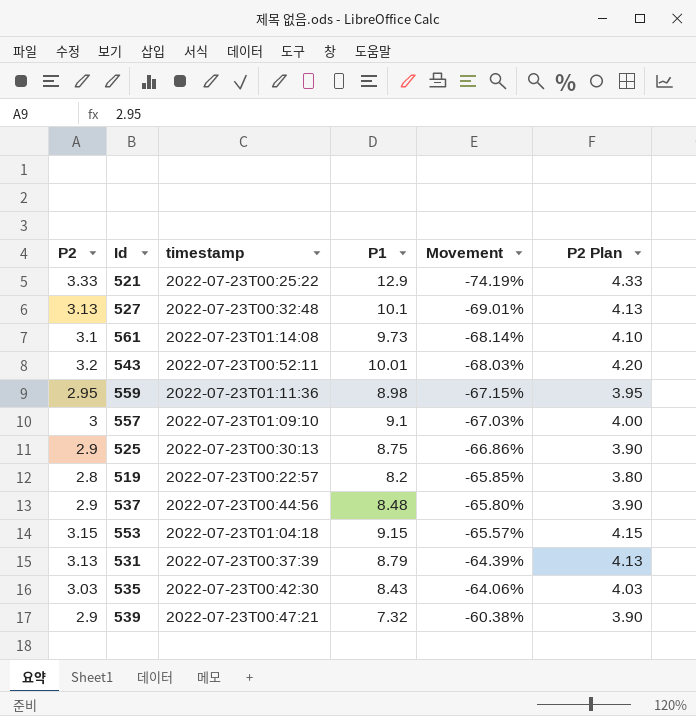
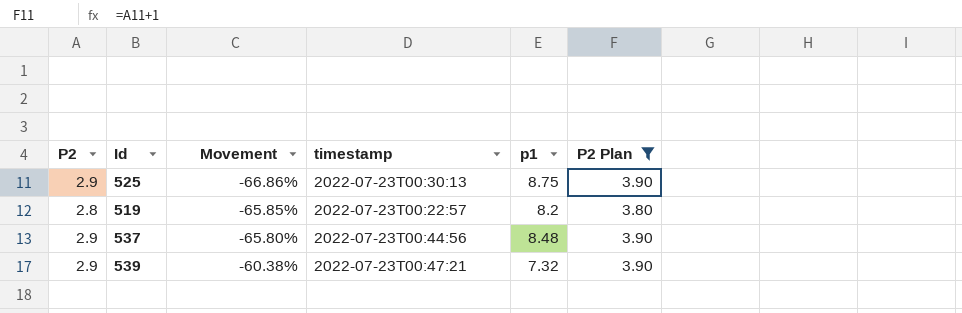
filter: none -> P2 Plan <= 3.90
column Movement | position: 5 -> 3
column name: P1 -> p1

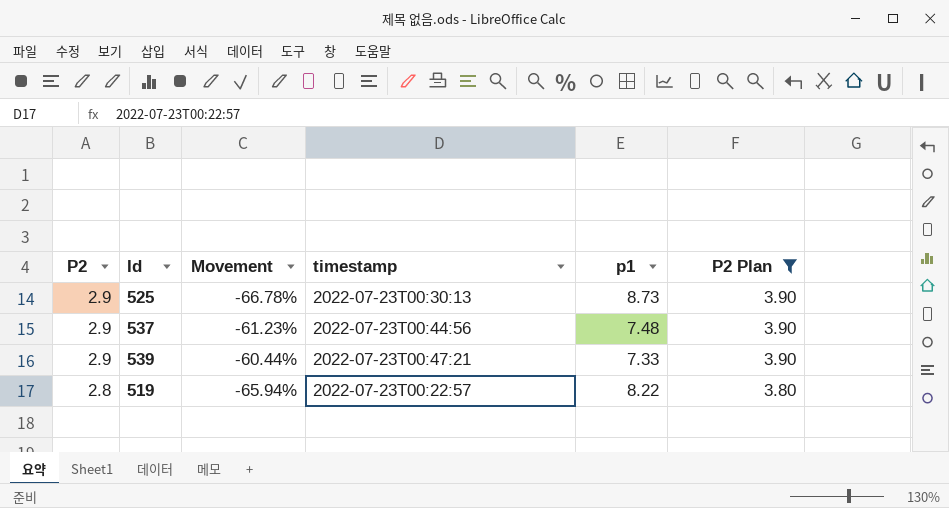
row order: Movement ascending -> P2 descending
525 | Movement: -66.86% -> -66.78%
525 | p1: 8.75 -> 8.73
537 | Movement: -65.80% -> -61.23%
537 | p1: 8.48 -> 7.48
539 | Movement: -60.38% -> -60.44%
539 | p1: 7.32 -> 7.33
519 | Movement: -65.85% -> -65.94%
519 | p1: 8.2 -> 8.22

